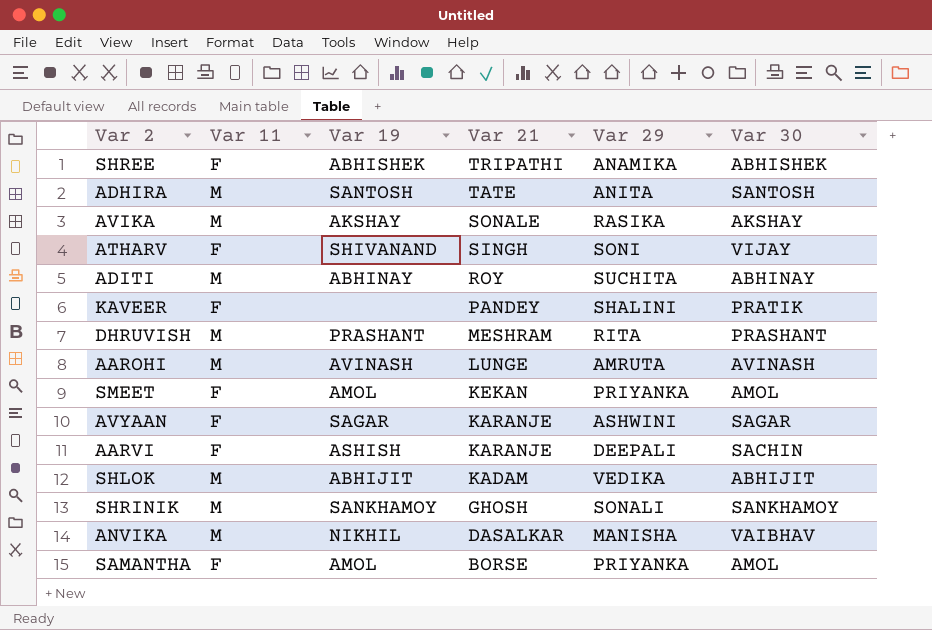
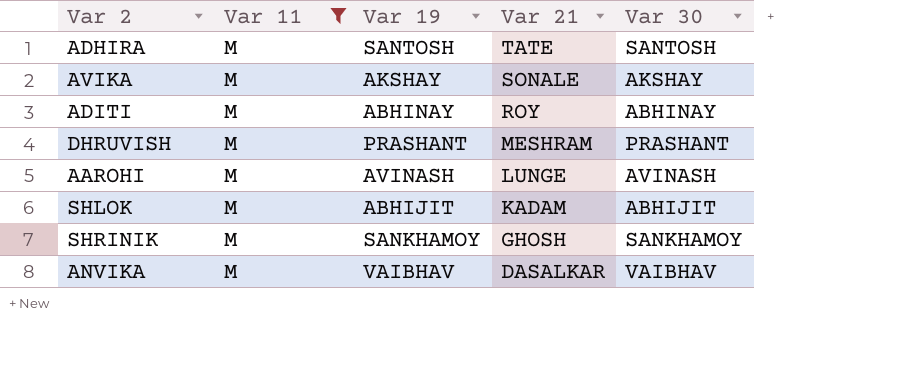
filter: none -> Var 11 = M
column Var 29 | position: 5 -> none
ANVIKA | Var 19: NIKHIL -> VAIBHAV

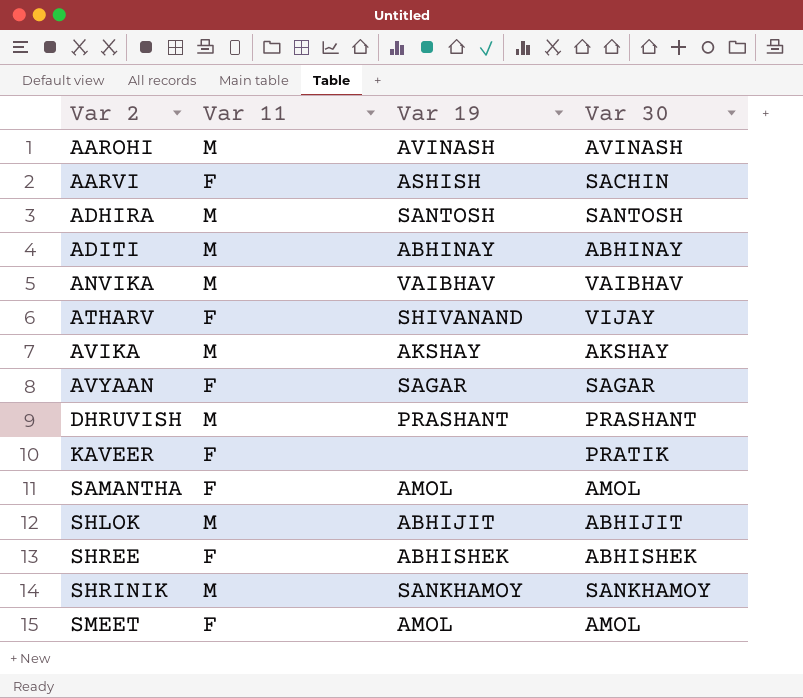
filter: Var 11 = M -> none
row order: Var 21 descending -> Var 2 ascending
column Var 21 | position: 4 -> none

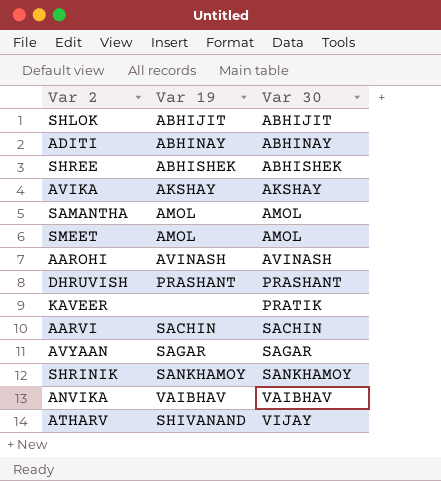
row order: Var 2 ascending -> Var 30 ascending
column Var 11 | position: 2 -> none
row ADHIRA: M | SANTOSH | SANTOSH -> none
AARVI | Var 19: ASHISH -> SACHIN

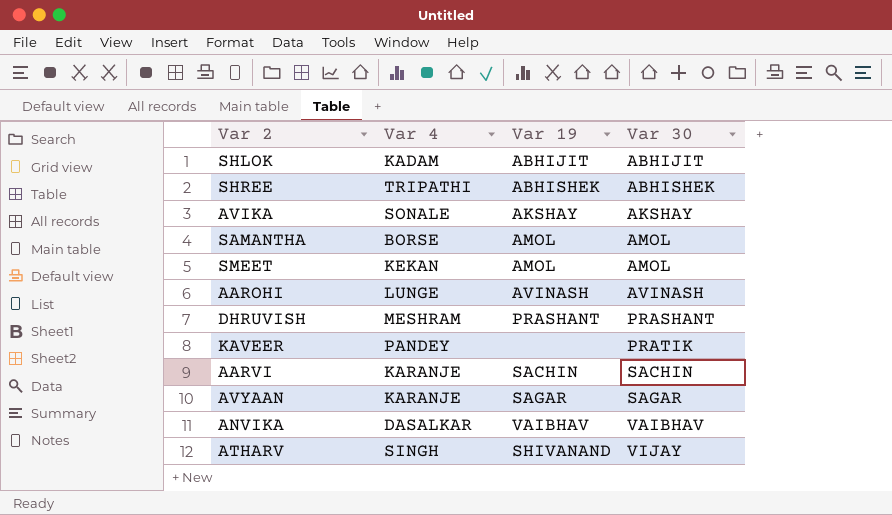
column Var 4 | position: none -> 2
row ADITI: ABHINAY | ABHINAY -> none
row SHRINIK: SANKHAMOY | SANKHAMOY -> none

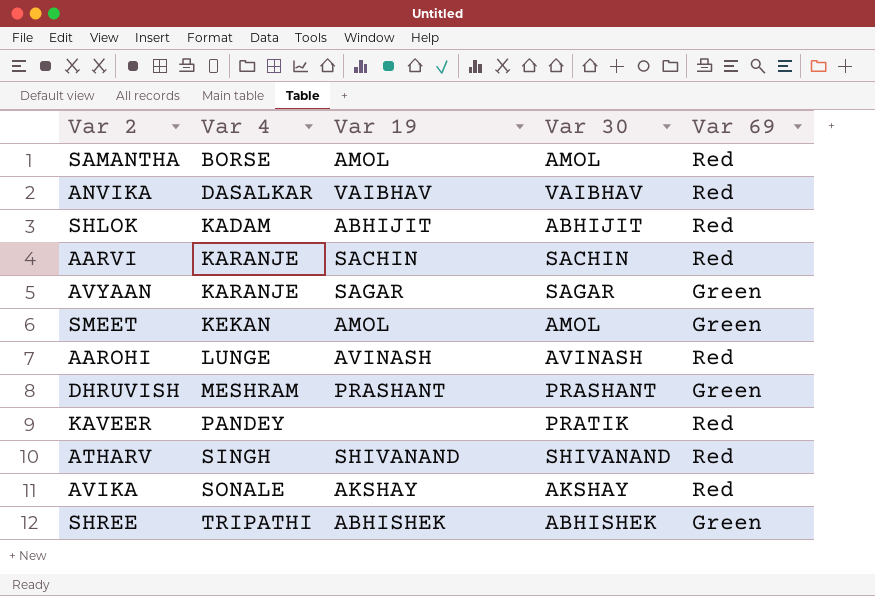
row order: Var 30 ascending -> Var 4 ascending
column Var 69 | position: none -> 5
ATHARV | Var 30: VIJAY -> SHIVANAND

